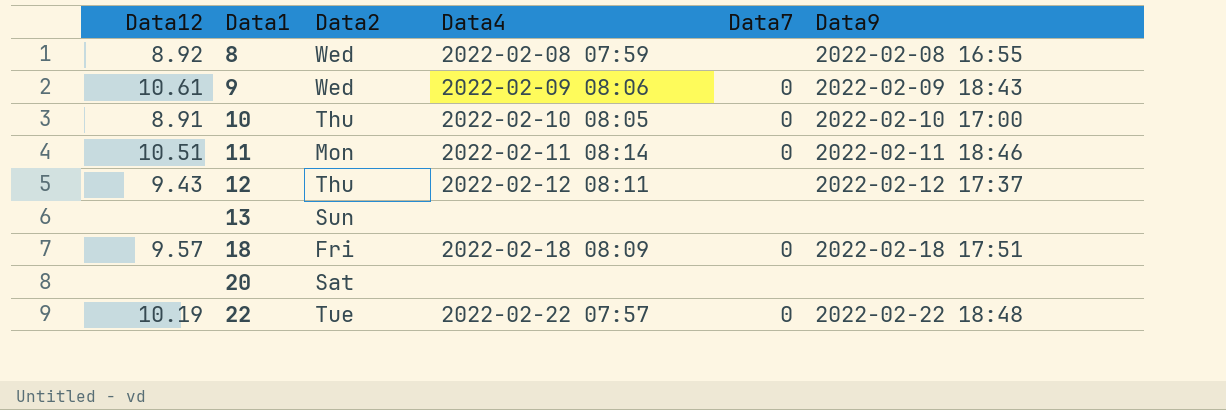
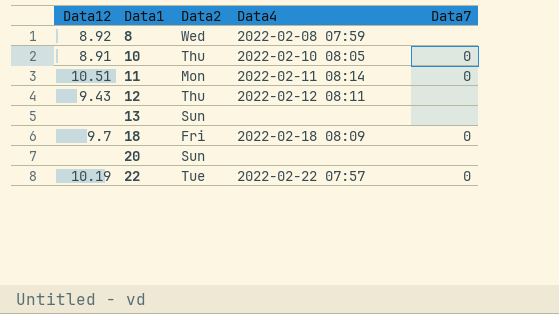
column Data9 | position: 6 -> none
row 9: 10.61 | Wed | 2022-02-09 08:06 | 0 | 2022-02-09 18:43 -> none
18 | Data12: 9.57 -> 9.7
20 | Data2: Sat -> Sun

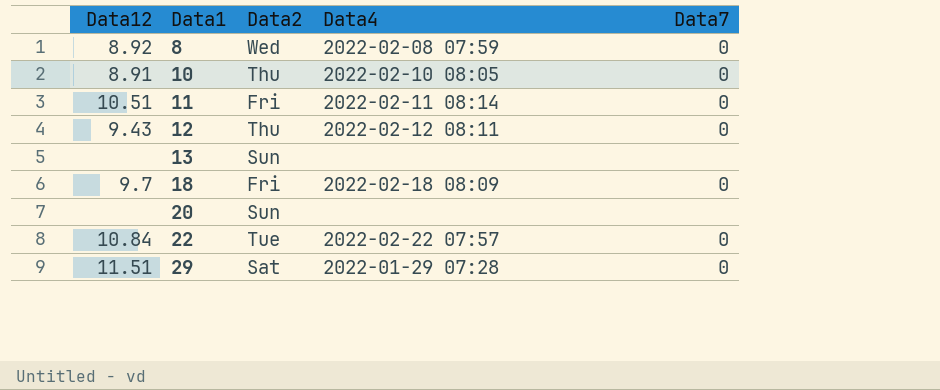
8 | Data7: none -> 0
11 | Data2: Mon -> Fri
12 | Data7: none -> 0
22 | Data12: 10.19 -> 10.84
row 29: none -> 11.51 | Sat | 2022-01-29 07:28 | 0

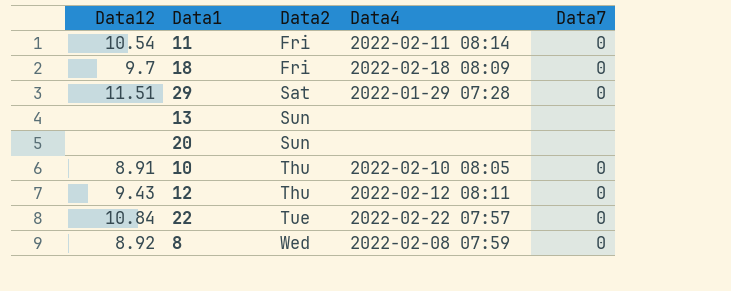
row order: Data1 ascending -> Data2 ascending
11 | Data12: 10.51 -> 10.54

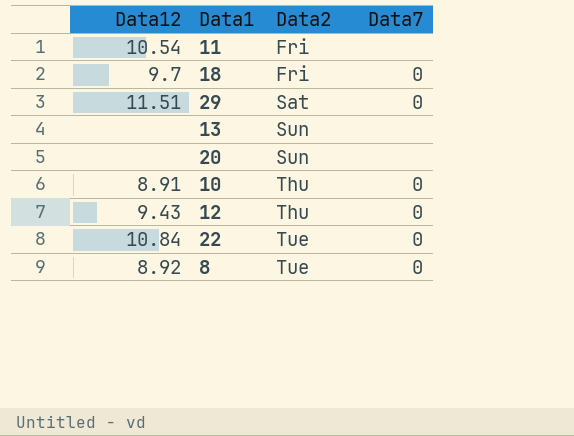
column Data4 | position: 4 -> none
11 | Data7: 0 -> none
8 | Data2: Wed -> Tue

